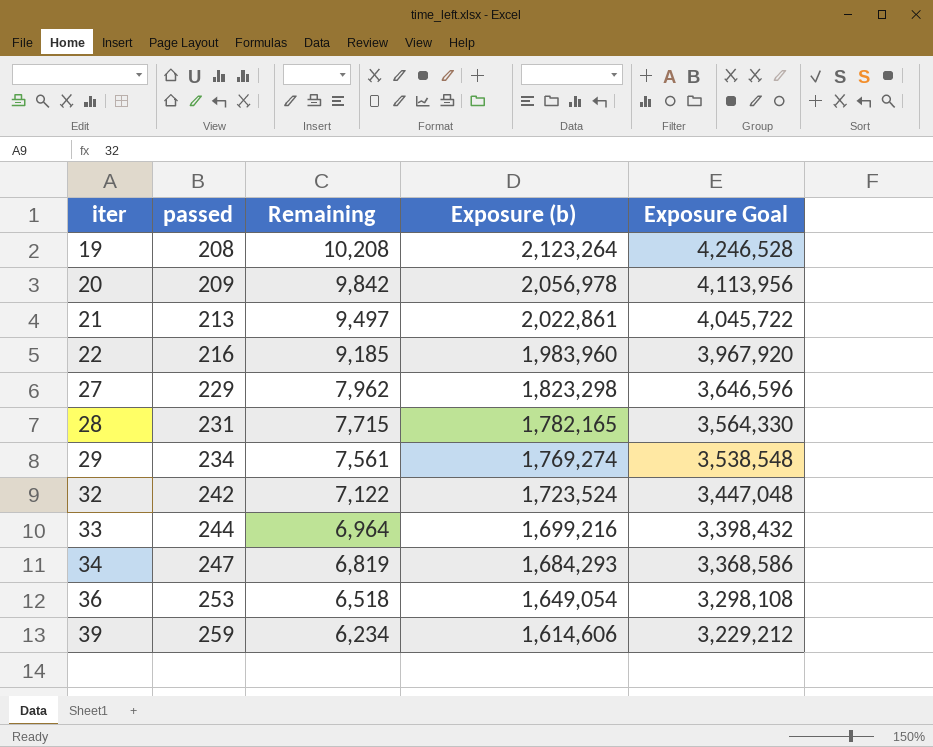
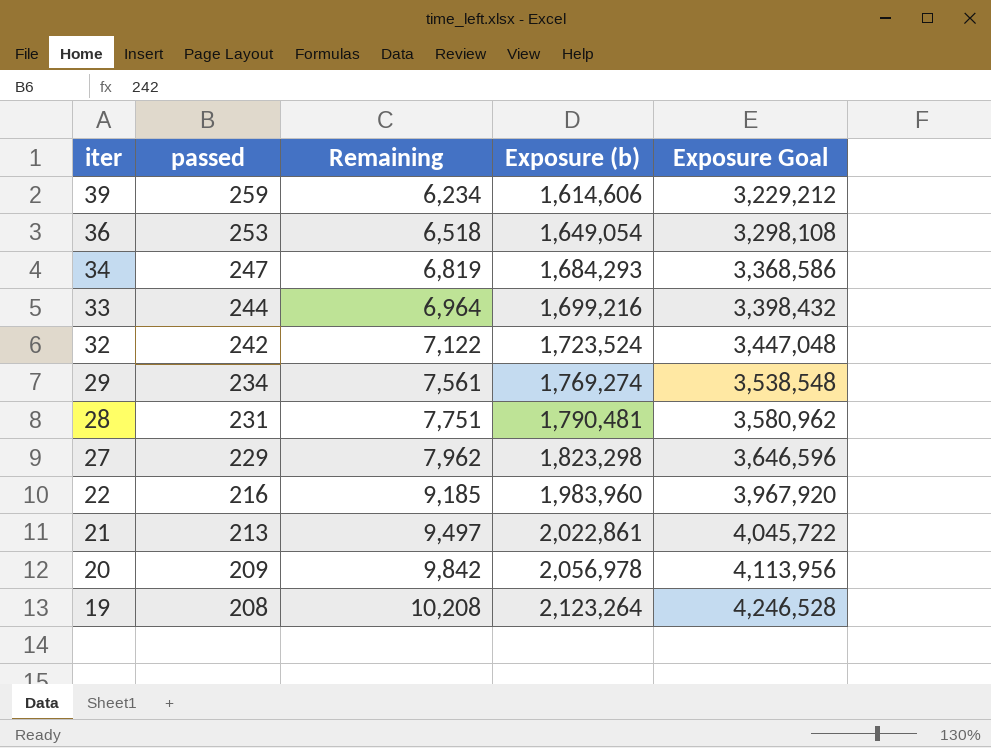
row order: iter ascending -> iter descending
28 | Remaining: 7,715 -> 7,751
28 | Exposure (b): 1,782,165 -> 1,790,481
28 | Exposure Goal: 3,564,330 -> 3,580,962

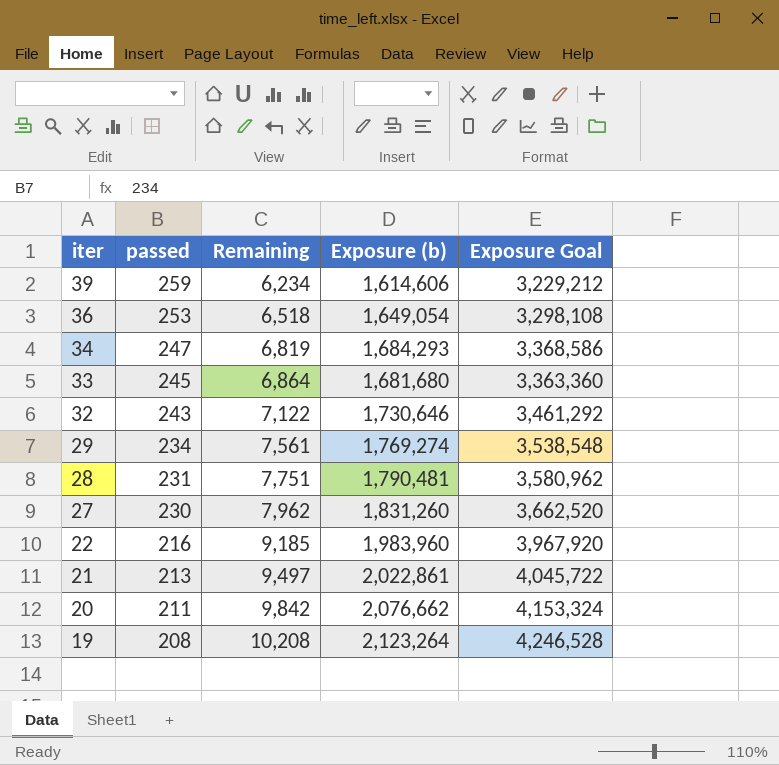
33 | passed: 244 -> 245
33 | Remaining: 6,964 -> 6,864
33 | Exposure (b): 1,699,216 -> 1,681,680
33 | Exposure Goal: 3,398,432 -> 3,363,360
32 | passed: 242 -> 243
32 | Exposure (b): 1,723,524 -> 1,730,646
32 | Exposure Goal: 3,447,048 -> 3,461,292
27 | passed: 229 -> 230
27 | Exposure (b): 1,823,298 -> 1,831,260
27 | Exposure Goal: 3,646,596 -> 3,662,520
20 | passed: 209 -> 211
20 | Exposure (b): 2,056,978 -> 2,076,662
20 | Exposure Goal: 4,113,956 -> 4,153,324

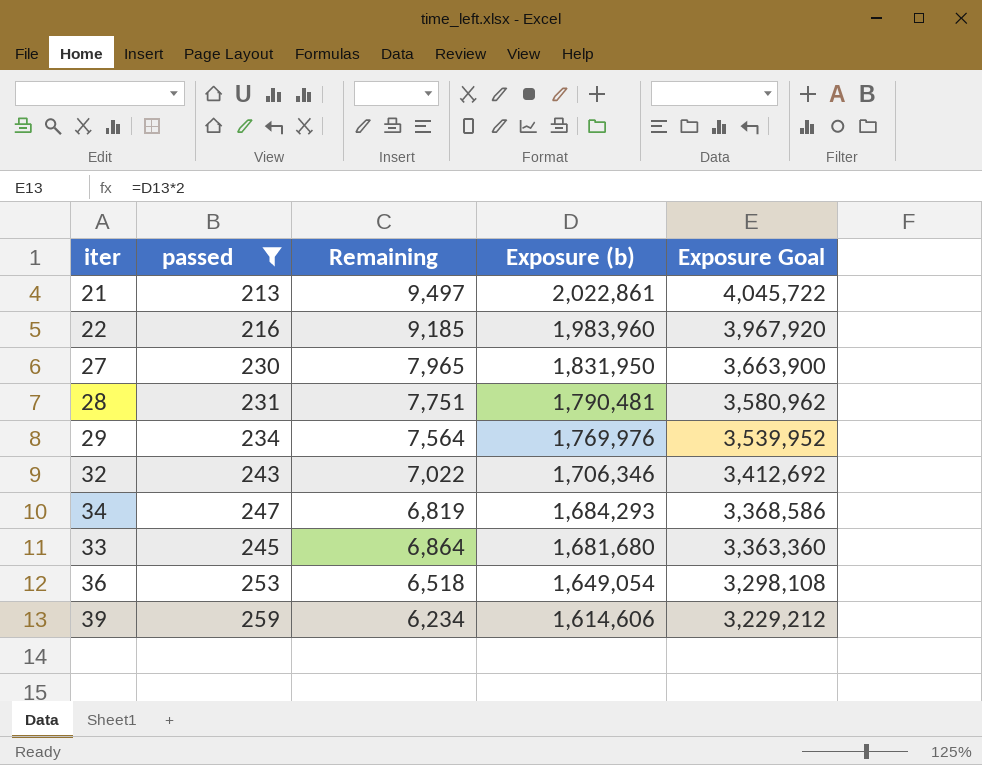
filter: none -> passed >= 213
row order: iter descending -> Exposure (b) descending
27 | Remaining: 7,962 -> 7,965
27 | Exposure (b): 1,831,260 -> 1,831,950
27 | Exposure Goal: 3,662,520 -> 3,663,900
29 | Remaining: 7,561 -> 7,564
29 | Exposure (b): 1,769,274 -> 1,769,976
29 | Exposure Goal: 3,538,548 -> 3,539,952
32 | Remaining: 7,122 -> 7,022
32 | Exposure (b): 1,730,646 -> 1,706,346
32 | Exposure Goal: 3,461,292 -> 3,412,692

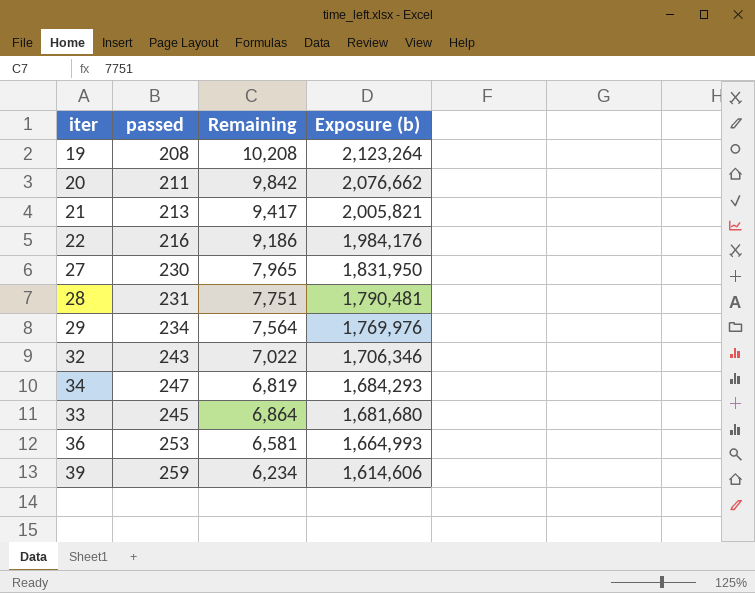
filter: passed >= 213 -> none
column Exposure Goal | formula: [Exposure (b)] * 2 -> none
21 | Remaining: 9,497 -> 9,417
21 | Exposure (b): 2,022,861 -> 2,005,821
22 | Remaining: 9,185 -> 9,186
22 | Exposure (b): 1,983,960 -> 1,984,176
36 | Remaining: 6,518 -> 6,581
36 | Exposure (b): 1,649,054 -> 1,664,993

